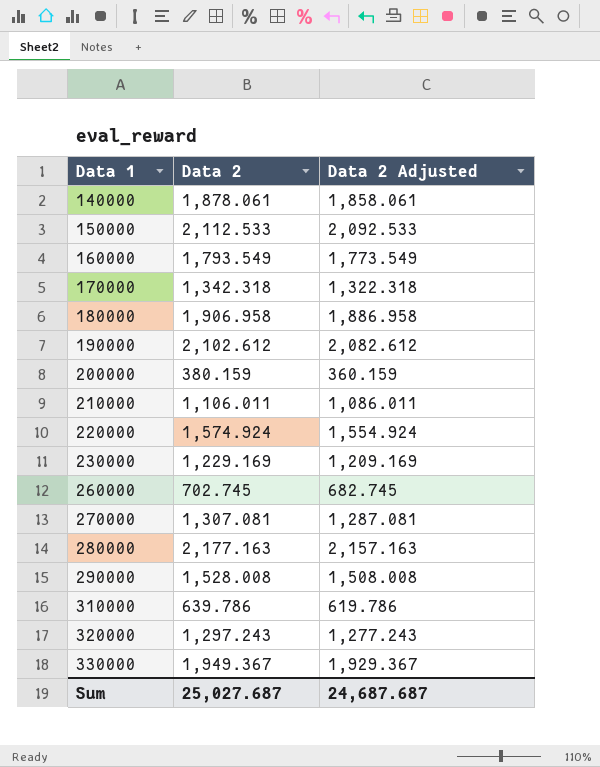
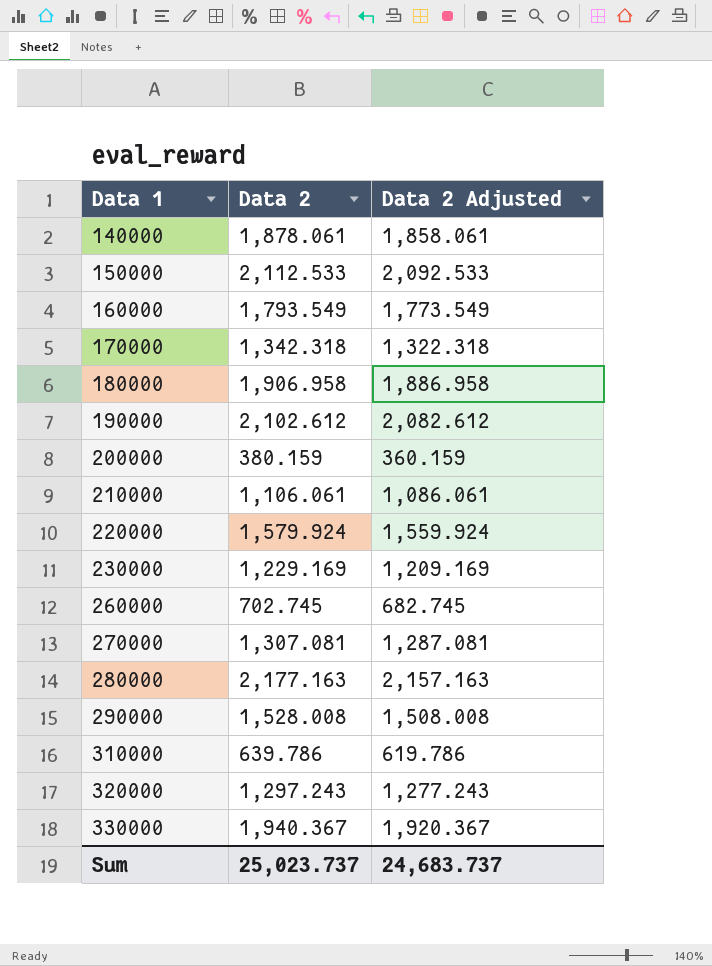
210000 | Data 2: 1,106.011 -> 1,106.061
210000 | Data 2 Adjusted: 1,086.011 -> 1,086.061
220000 | Data 2: 1,574.924 -> 1,579.924
220000 | Data 2 Adjusted: 1,554.924 -> 1,559.924
330000 | Data 2: 1,949.367 -> 1,940.367
330000 | Data 2 Adjusted: 1,929.367 -> 1,920.367
Sum | Data 2: 25,027.687 -> 25,023.737
Sum | Data 2 Adjusted: 24,687.687 -> 24,683.737

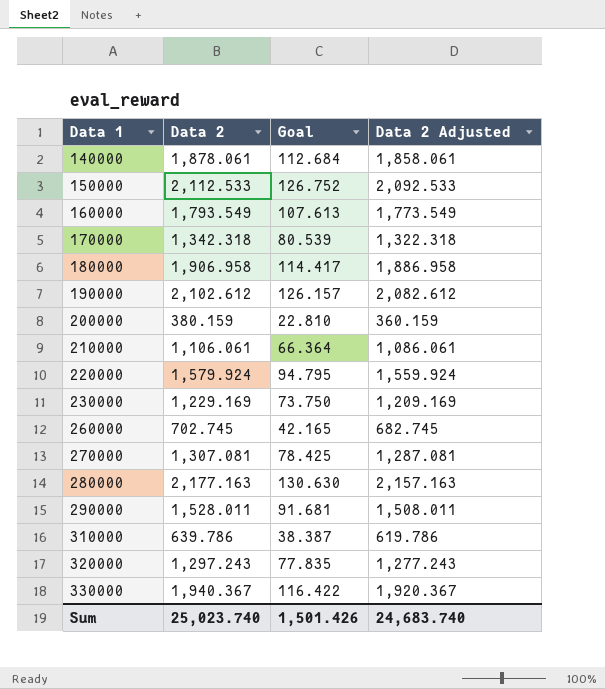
column Goal | formula: none -> [Data 2] * 0.06
290000 | Data 2: 1,528.008 -> 1,528.011
290000 | Data 2 Adjusted: 1,508.008 -> 1,508.011
Sum | Data 2: 25,023.737 -> 25,023.740
Sum | Data 2 Adjusted: 24,683.737 -> 24,683.740

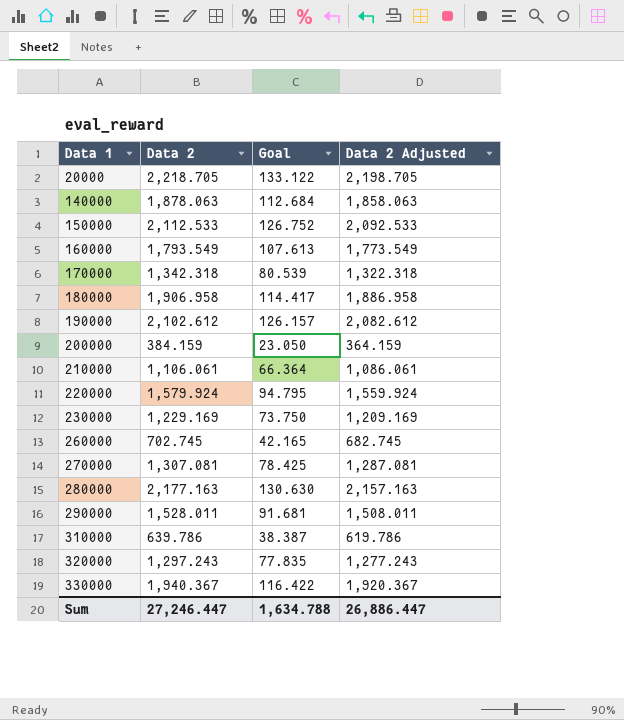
row 20000: none -> 2,218.705 | 133.122 | 2,198.705
140000 | Data 2: 1,878.061 -> 1,878.063
140000 | Data 2 Adjusted: 1,858.061 -> 1,858.063
200000 | Data 2: 380.159 -> 384.159
200000 | Goal: 22.810 -> 23.050
200000 | Data 2 Adjusted: 360.159 -> 364.159
Sum | Data 2: 25,023.740 -> 27,246.447
Sum | Goal: 1,501.426 -> 1,634.788
Sum | Data 2 Adjusted: 24,683.740 -> 26,886.447

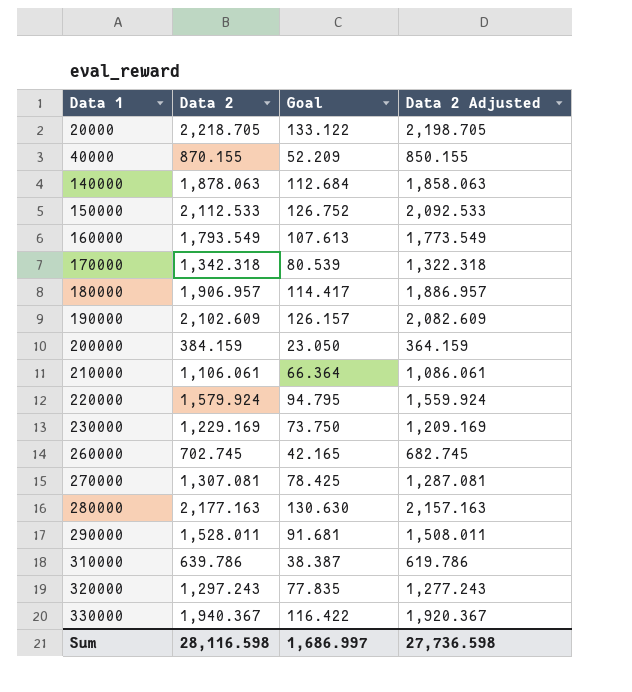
row 40000: none -> 870.155 | 52.209 | 850.155
180000 | Data 2: 1,906.958 -> 1,906.957
180000 | Data 2 Adjusted: 1,886.958 -> 1,886.957
190000 | Data 2: 2,102.612 -> 2,102.609
190000 | Data 2 Adjusted: 2,082.612 -> 2,082.609
Sum | Data 2: 27,246.447 -> 28,116.598
Sum | Goal: 1,634.788 -> 1,686.997
Sum | Data 2 Adjusted: 26,886.447 -> 27,736.598

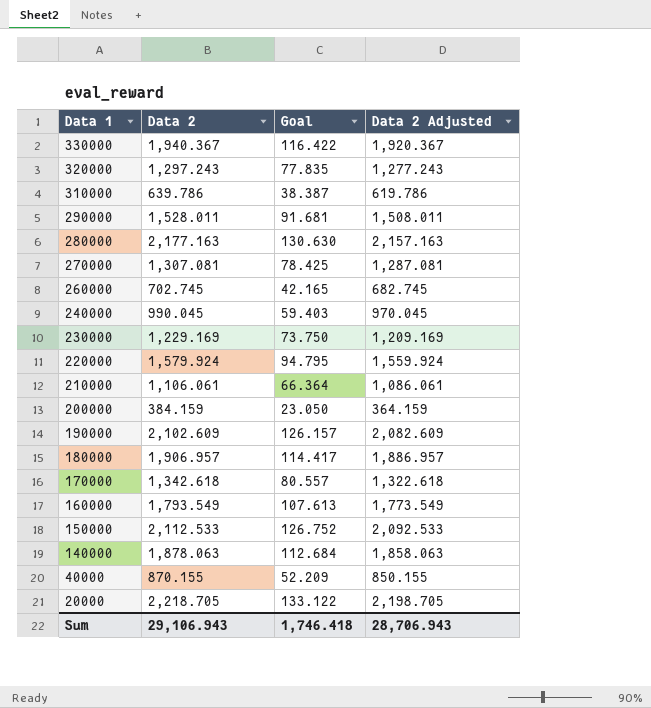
row order: Data 1 ascending -> Data 1 descending
row 240000: none -> 990.045 | 59.403 | 970.045
170000 | Data 2: 1,342.318 -> 1,342.618
170000 | Goal: 80.539 -> 80.557
170000 | Data 2 Adjusted: 1,322.318 -> 1,322.618
Sum | Data 2: 28,116.598 -> 29,106.943
Sum | Goal: 1,686.997 -> 1,746.418
Sum | Data 2 Adjusted: 27,736.598 -> 28,706.943

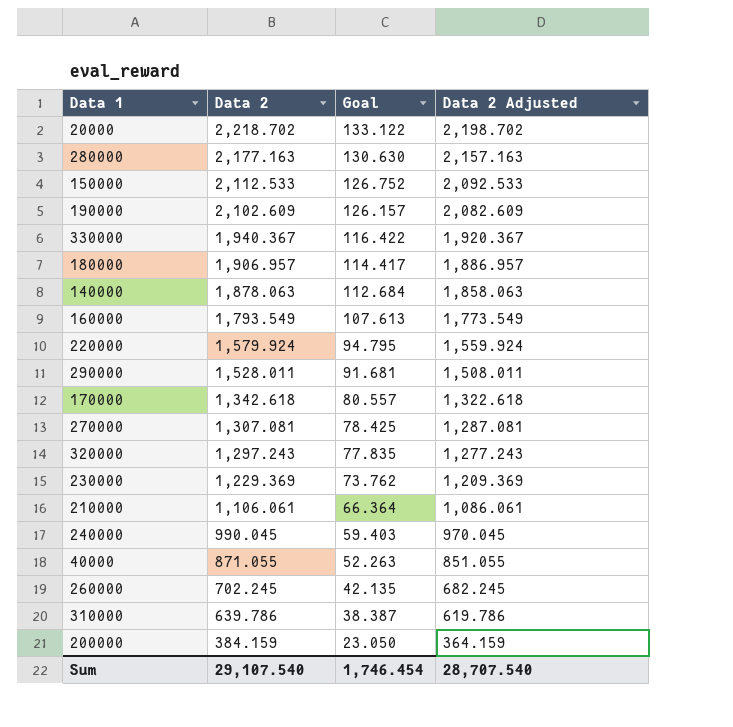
row order: Data 1 descending -> Data 2 descending
20000 | Data 2: 2,218.705 -> 2,218.702
20000 | Data 2 Adjusted: 2,198.705 -> 2,198.702
230000 | Data 2: 1,229.169 -> 1,229.369
230000 | Goal: 73.750 -> 73.762
230000 | Data 2 Adjusted: 1,209.169 -> 1,209.369
40000 | Data 2: 870.155 -> 871.055
40000 | Goal: 52.209 -> 52.263
40000 | Data 2 Adjusted: 850.155 -> 851.055
260000 | Data 2: 702.745 -> 702.245
260000 | Goal: 42.165 -> 42.135
260000 | Data 2 Adjusted: 682.745 -> 682.245
Sum | Data 2: 29,106.943 -> 29,107.540
Sum | Goal: 1,746.418 -> 1,746.454
Sum | Data 2 Adjusted: 28,706.943 -> 28,707.540

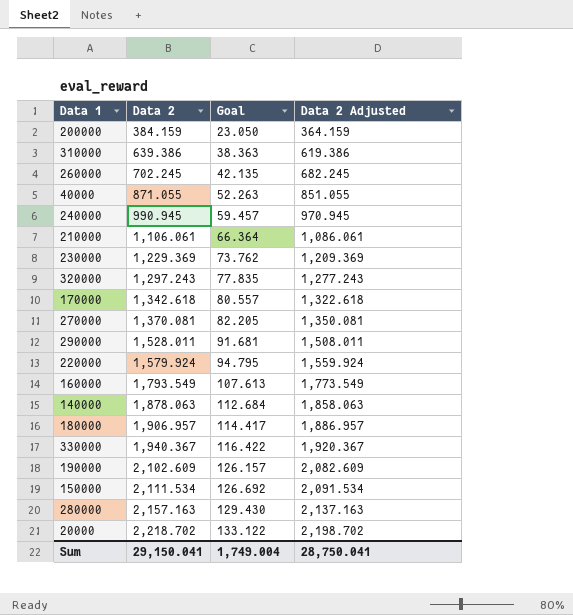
row order: Data 2 descending -> Data 2 ascending
310000 | Data 2: 639.786 -> 639.386
310000 | Goal: 38.387 -> 38.363
310000 | Data 2 Adjusted: 619.786 -> 619.386
240000 | Data 2: 990.045 -> 990.945
240000 | Goal: 59.403 -> 59.457
240000 | Data 2 Adjusted: 970.045 -> 970.945
270000 | Data 2: 1,307.081 -> 1,370.081
270000 | Goal: 78.425 -> 82.205
270000 | Data 2 Adjusted: 1,287.081 -> 1,350.081
150000 | Data 2: 2,112.533 -> 2,111.534
150000 | Goal: 126.752 -> 126.692
150000 | Data 2 Adjusted: 2,092.533 -> 2,091.534
280000 | Data 2: 2,177.163 -> 2,157.163
280000 | Goal: 130.630 -> 129.430
280000 | Data 2 Adjusted: 2,157.163 -> 2,137.163
Sum | Data 2: 29,107.540 -> 29,150.041
Sum | Goal: 1,746.454 -> 1,749.004
Sum | Data 2 Adjusted: 28,707.540 -> 28,750.041

